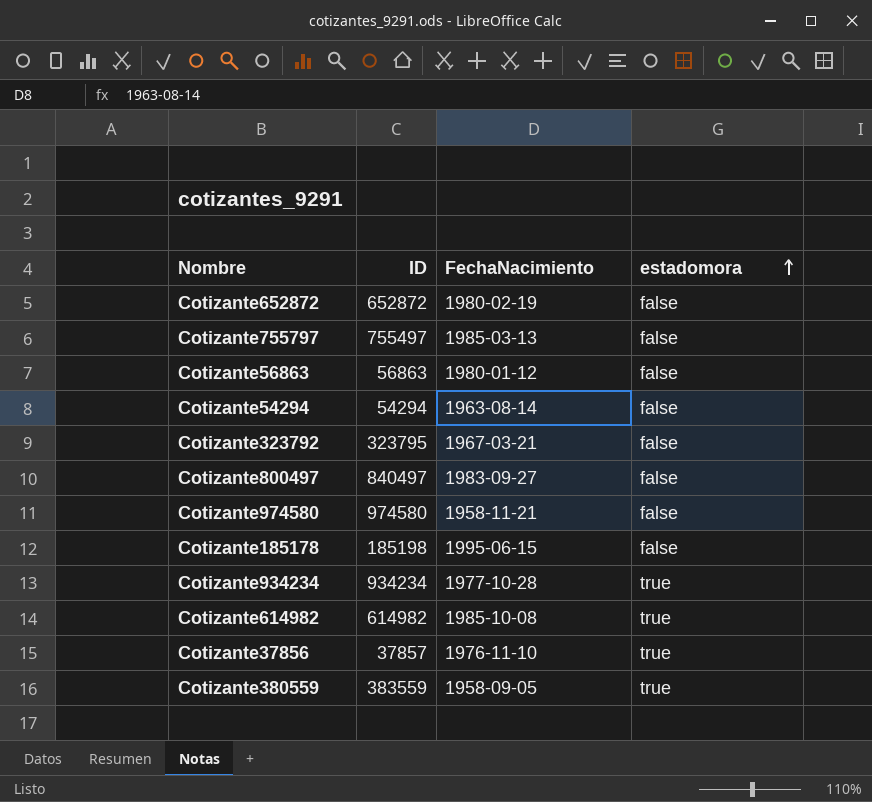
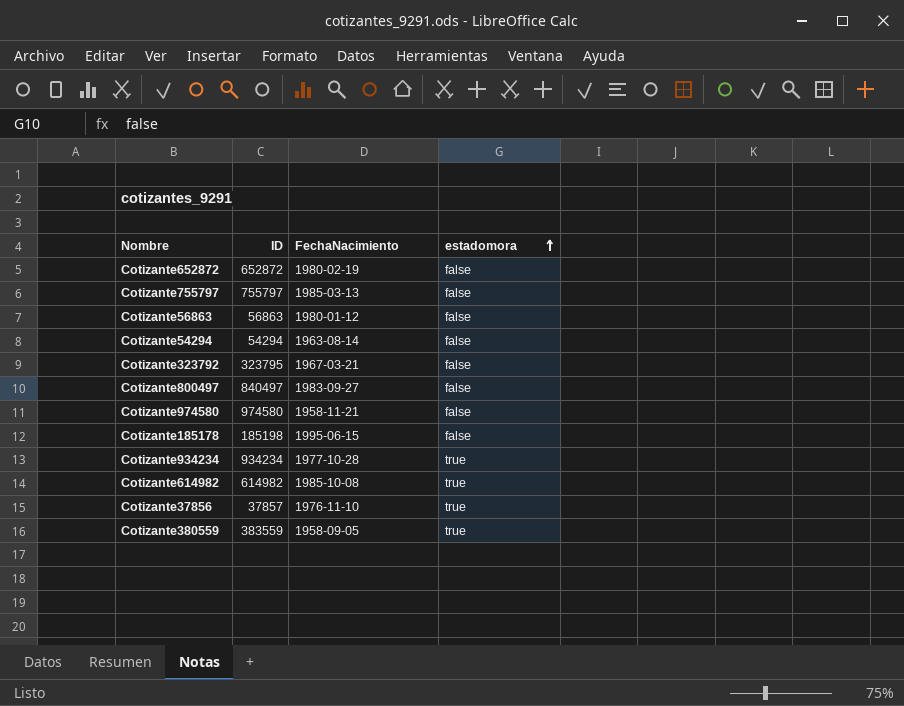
Cotizante755797 | ID: 755497 -> 755797

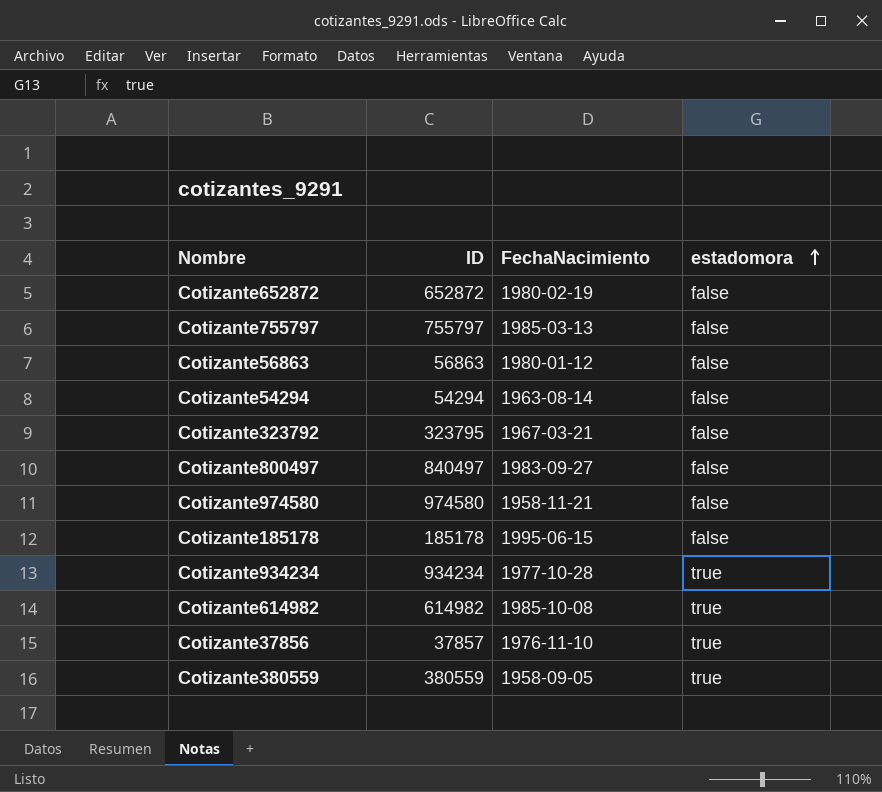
Cotizante185178 | ID: 185198 -> 185178
Cotizante380559 | ID: 383559 -> 380559

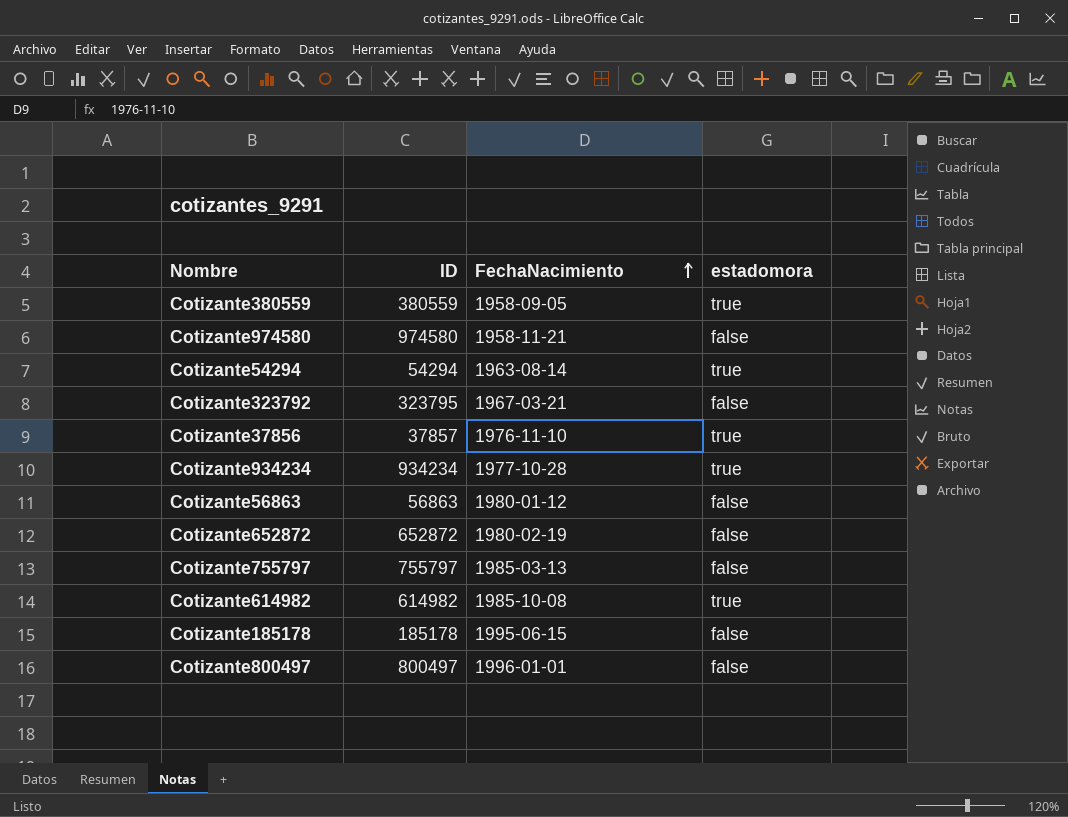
row order: estadomora ascending -> FechaNacimiento ascending
Cotizante54294 | estadomora: false -> true
Cotizante800497 | ID: 840497 -> 800497
Cotizante800497 | FechaNacimiento: 1983-09-27 -> 1996-01-01

